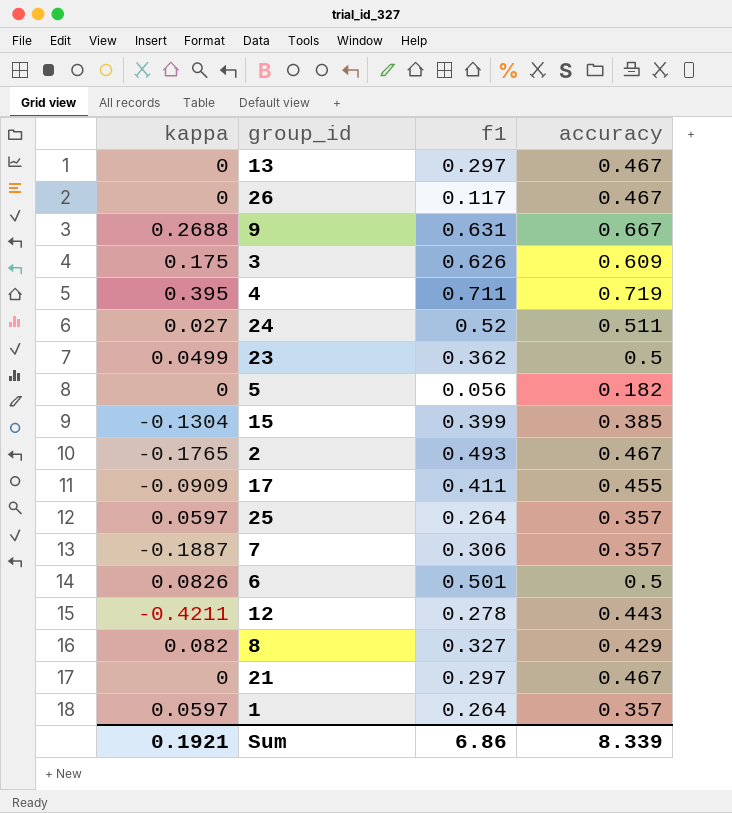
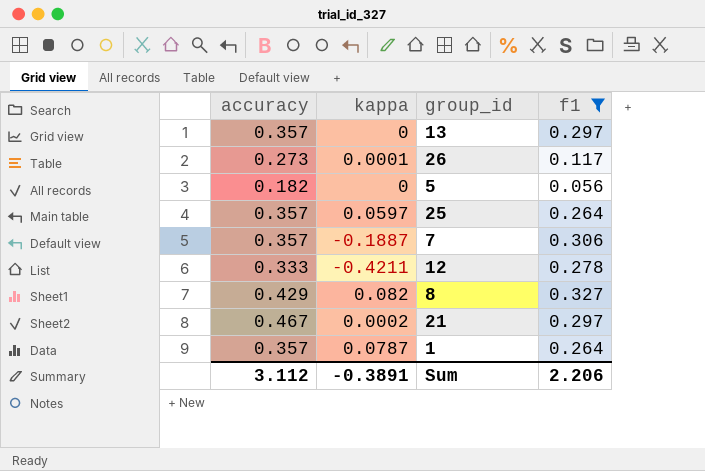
filter: none -> f1 <= 0.327
column accuracy | position: 4 -> 1
13 | accuracy: 0.467 -> 0.357
26 | accuracy: 0.467 -> 0.273
26 | kappa: 0 -> 0.0001
12 | accuracy: 0.443 -> 0.333
21 | kappa: 0 -> 0.0002
1 | kappa: 0.0597 -> 0.0787
Sum | accuracy: 8.339 -> 3.112
Sum | kappa: 0.1921 -> -0.3891
Sum | f1: 6.86 -> 2.206

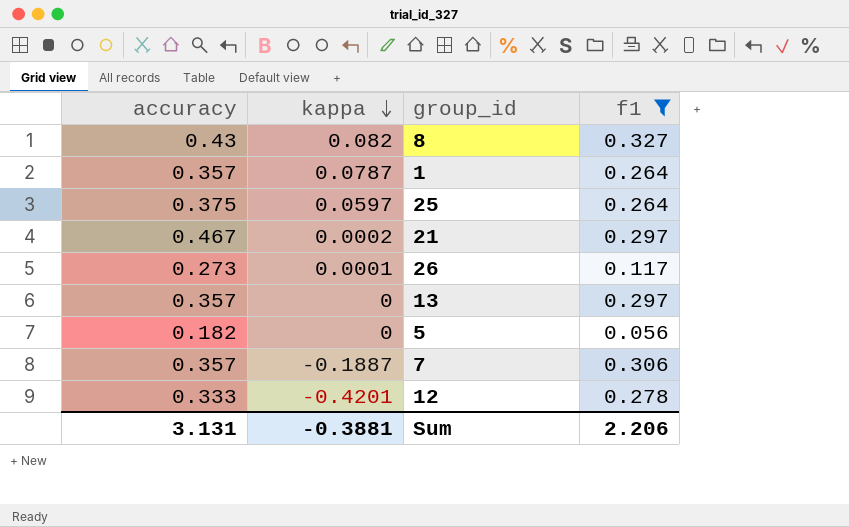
row order: none -> kappa descending
8 | accuracy: 0.429 -> 0.43
25 | accuracy: 0.357 -> 0.375
12 | kappa: -0.4211 -> -0.4201
Sum | accuracy: 3.112 -> 3.131
Sum | kappa: -0.3891 -> -0.3881

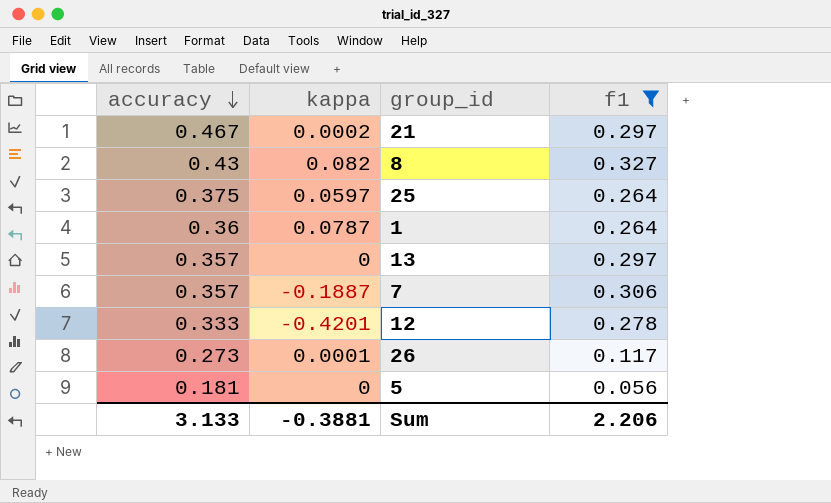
row order: kappa descending -> accuracy descending
1 | accuracy: 0.357 -> 0.36
5 | accuracy: 0.182 -> 0.181
Sum | accuracy: 3.131 -> 3.133

